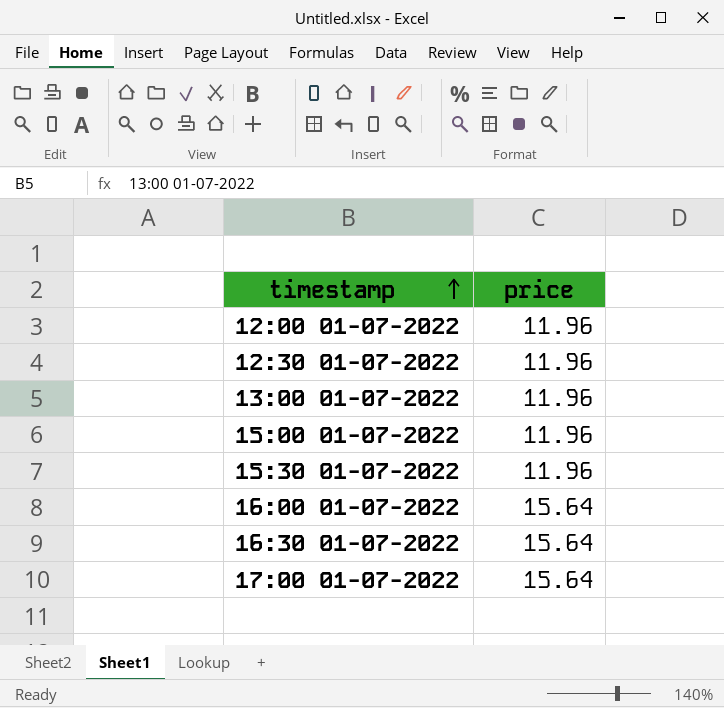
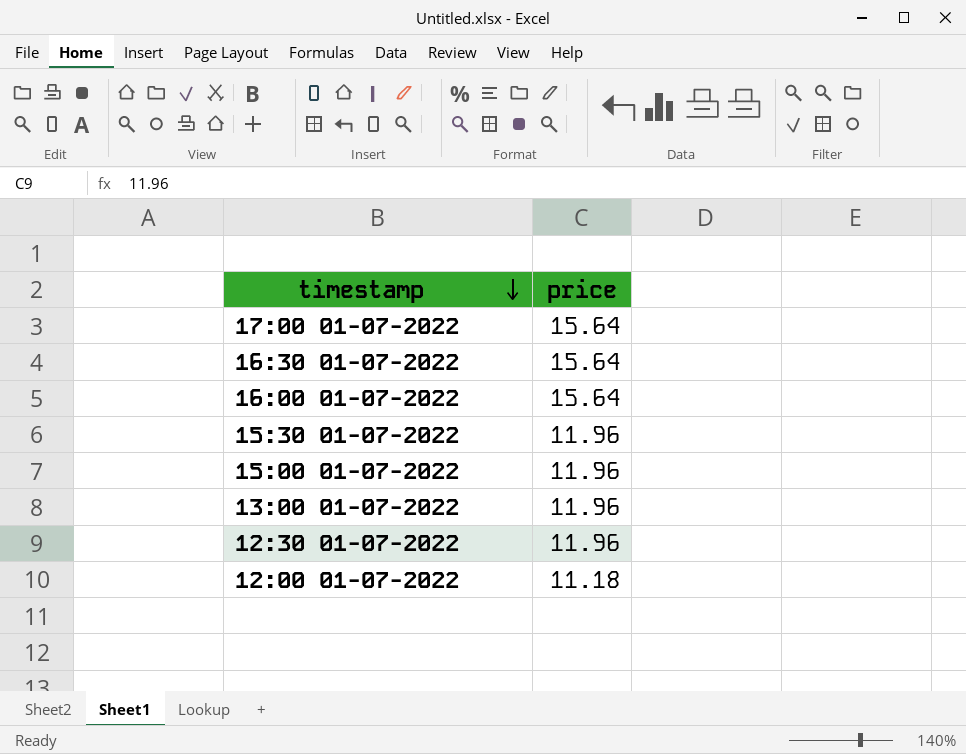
row order: timestamp ascending -> timestamp descending
12:00 01-07-2022 | price: 11.96 -> 11.18

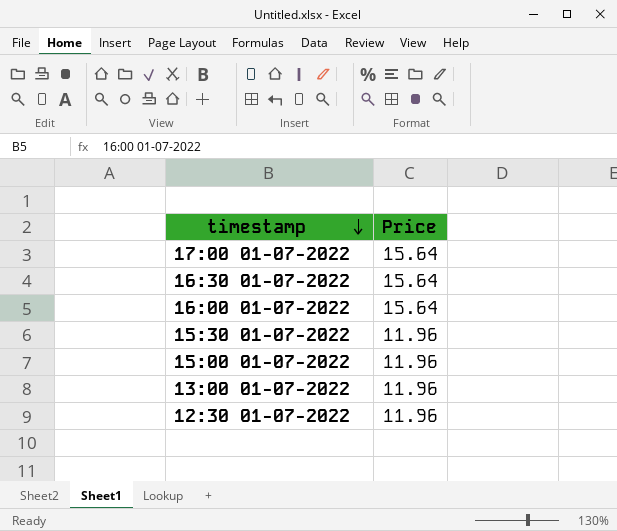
column name: price -> Price
row 12:00 01-07-2022: 11.18 -> none

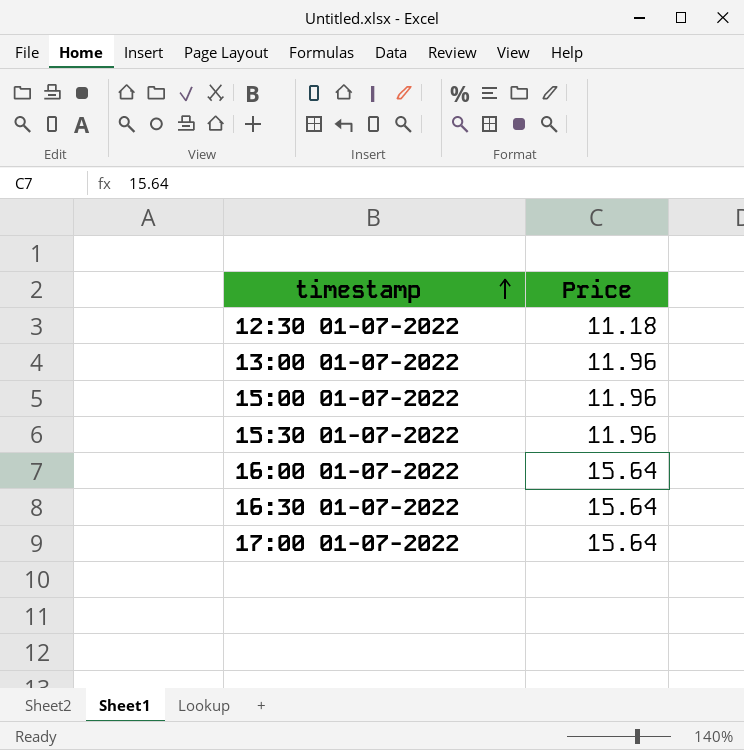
row order: timestamp descending -> timestamp ascending
12:30 01-07-2022 | Price: 11.96 -> 11.18

